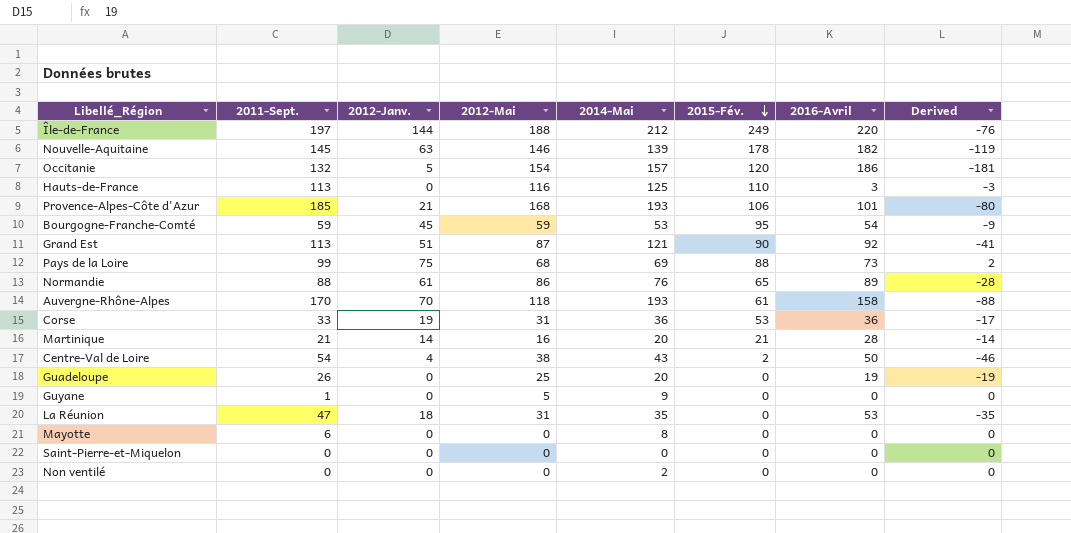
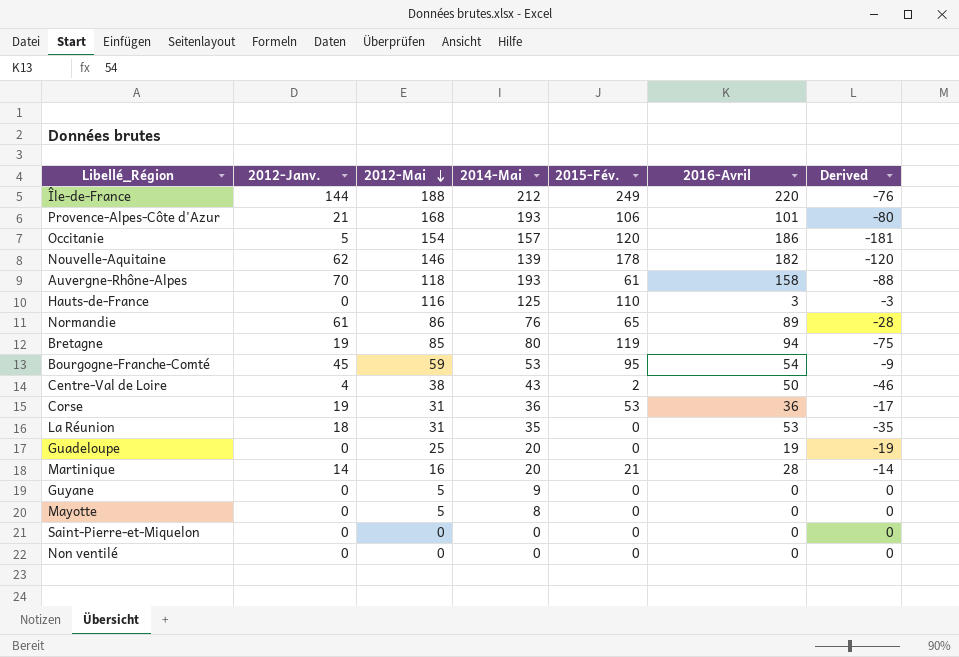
row order: 2015-Fév. descending -> 2012-Mai descending
column 2011-Sept. | position: 2 -> none
row Grand Est: 113 | 51 | 87 | 121 | 90 | 92 | -41 -> none
row Pays de la Loire: 99 | 75 | 68 | 69 | 88 | 73 | 2 -> none
Nouvelle-Aquitaine | 2012-Janv.: 63 -> 62
Nouvelle-Aquitaine | Derived: -119 -> -120
row Bretagne: none -> 19 | 85 | 80 | 119 | 94 | -75
Mayotte | 2012-Mai: 0 -> 5
Non ventilé | 2014-Mai: 2 -> 0

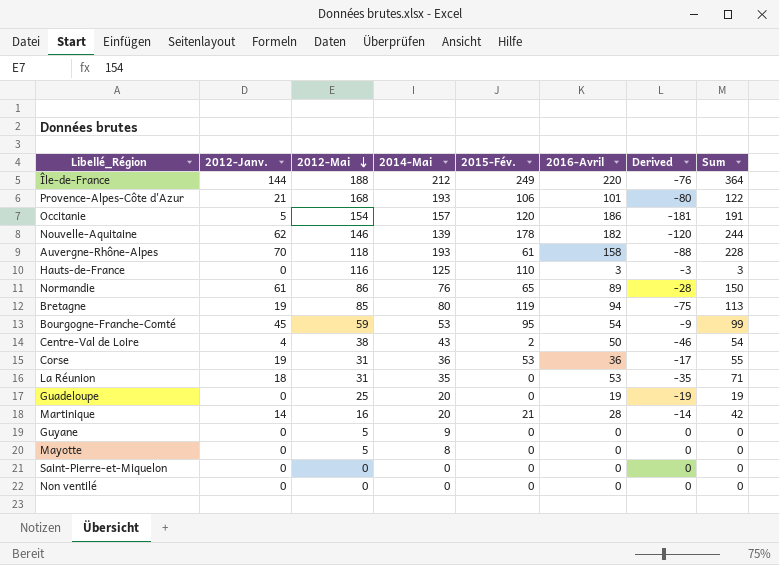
column Sum | formula: none -> [2012-Janv.] + [2016-Avril]

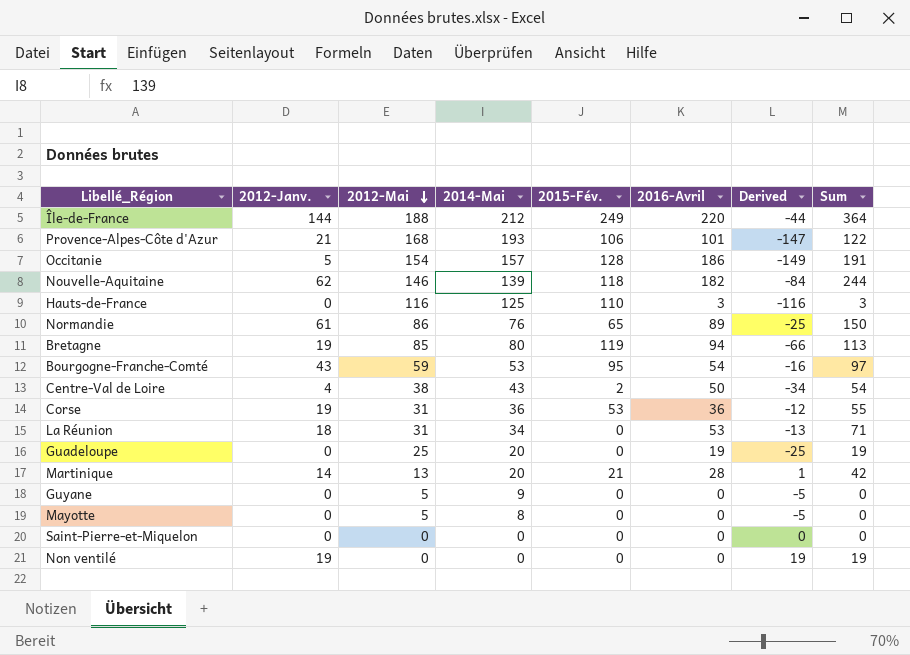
column Derived | formula: [2012-Janv.] - [2016-Avril] -> [2012-Janv.] - [2012-Mai]
row Auvergne-Rhône-Alpes: 70 | 118 | 193 | 61 | 158 | -88 | 228 -> none
Occitanie | 2015-Fév.: 120 -> 128
Nouvelle-Aquitaine | 2015-Fév.: 178 -> 118
Bourgogne-Franche-Comté | 2012-Janv.: 45 -> 43
Bourgogne-Franche-Comté | Sum: 99 -> 97
La Réunion | 2014-Mai: 35 -> 34
Martinique | 2012-Mai: 16 -> 13
Non ventilé | 2012-Janv.: 0 -> 19
Non ventilé | Sum: 0 -> 19

